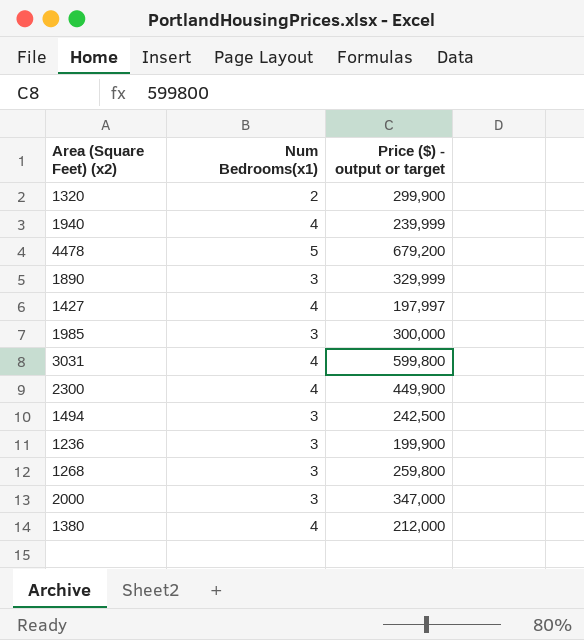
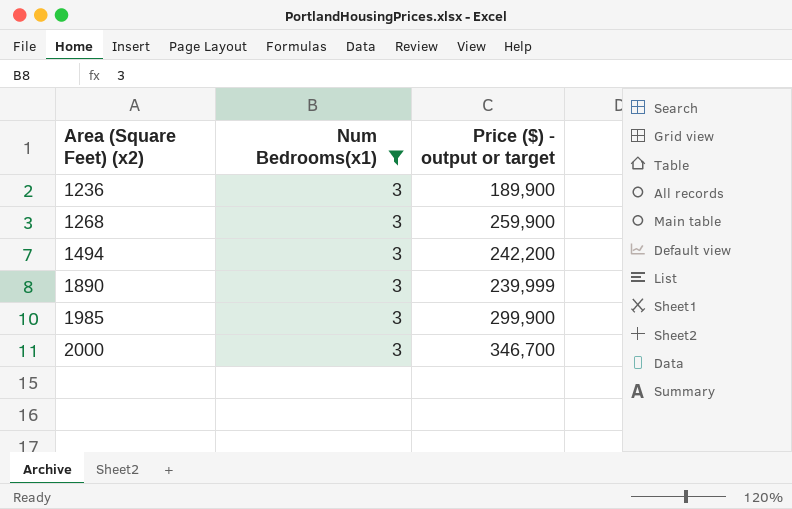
filter: none -> Num Bedrooms(x1) = 3
row order: none -> Area (Square Feet) (x2) ascending
1236 | Price ($) - output or target: 199,900 -> 189,900
1268 | Price ($) - output or target: 259,800 -> 259,900
1494 | Price ($) - output or target: 242,500 -> 242,200
1890 | Price ($) - output or target: 329,999 -> 239,999
1985 | Price ($) - output or target: 300,000 -> 299,900
2000 | Price ($) - output or target: 347,000 -> 346,700

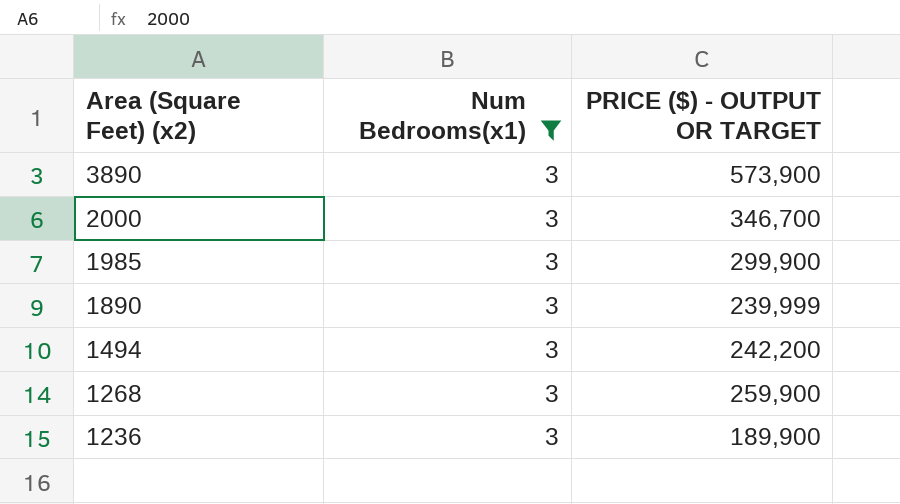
row order: Area (Square Feet) (x2) ascending -> Area (Square Feet) (x2) descending
column name: Price ($) - output or target -> PRICE ($) - OUTPUT OR TARGET
row 3890: none -> 3 | 573,900

